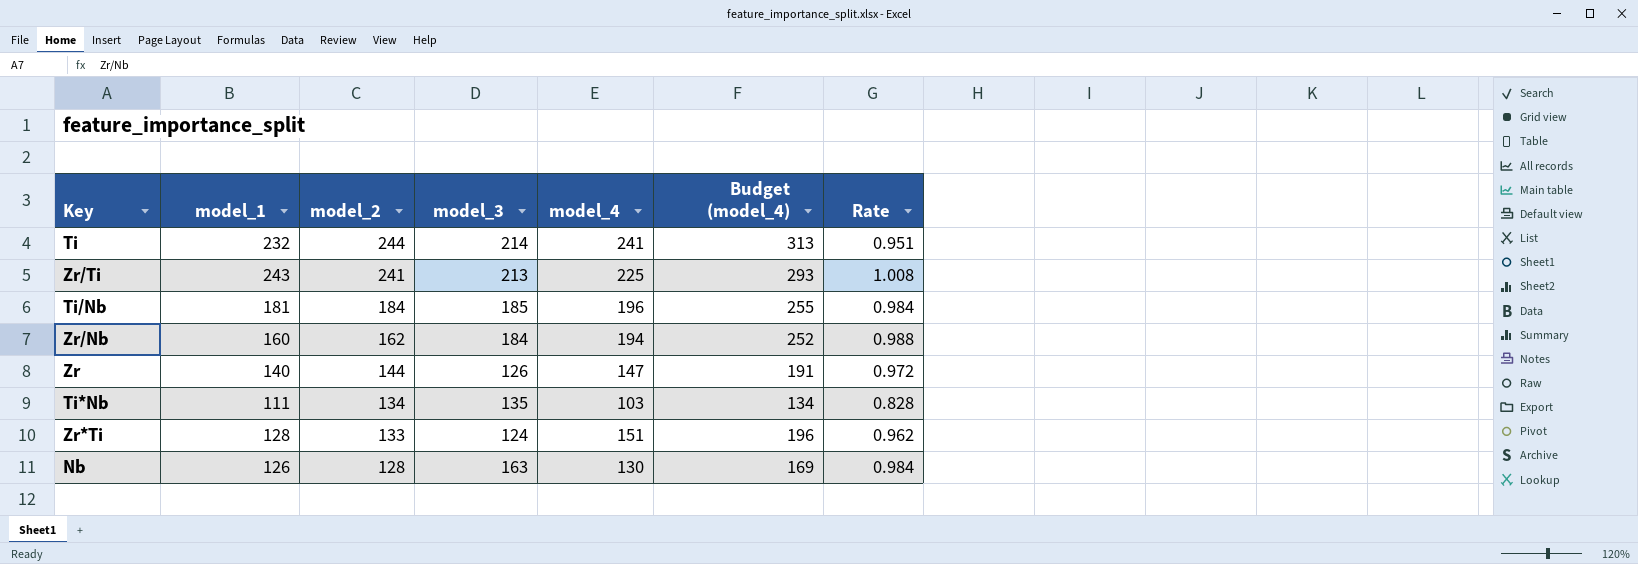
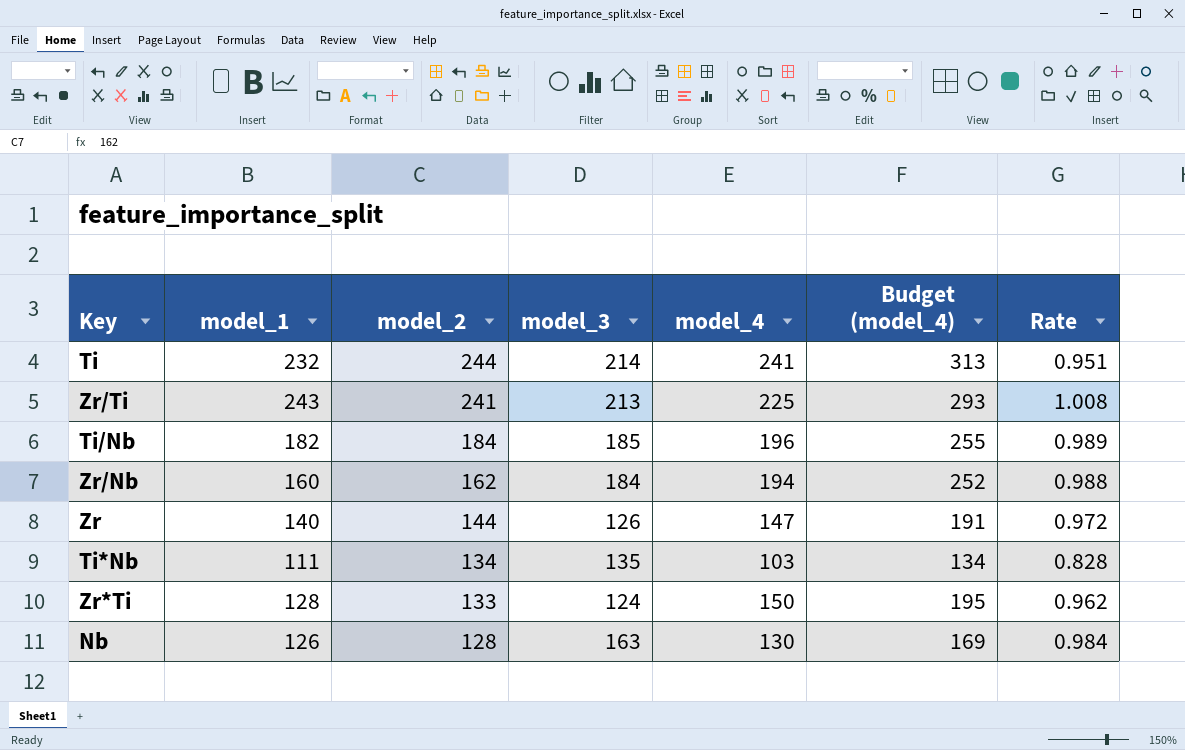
Ti/Nb | model_1: 181 -> 182
Ti/Nb | Rate: 0.984 -> 0.989
Zr*Ti | model_4: 151 -> 150
Zr*Ti | Budget (model_4): 196 -> 195

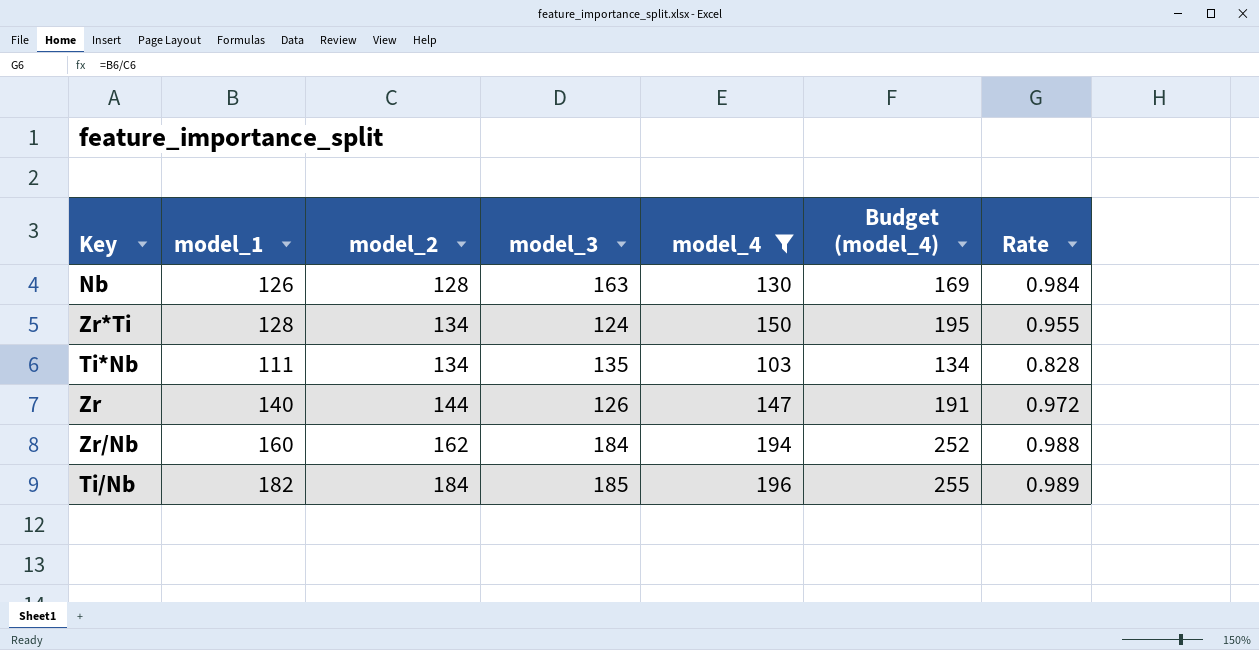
filter: none -> model_4 <= 196
row order: model_2 descending -> model_2 ascending
Zr*Ti | model_2: 133 -> 134
Zr*Ti | Rate: 0.962 -> 0.955

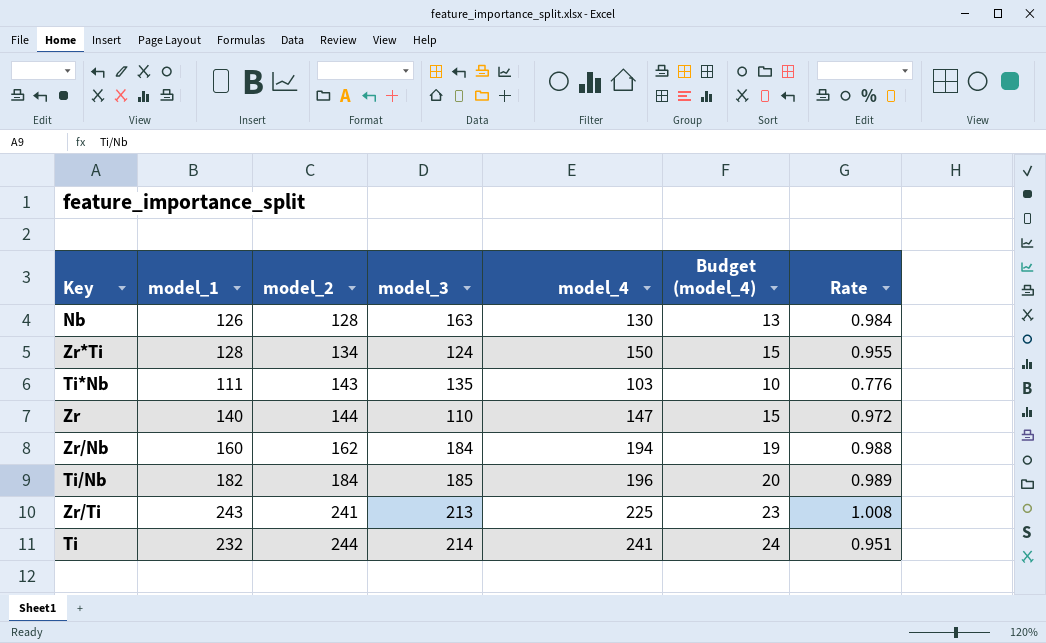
filter: model_4 <= 196 -> none
column Budget (model_4) | formula: [model_4] * 1.3 -> [model_4] * 0.1
Ti*Nb | model_2: 134 -> 143
Ti*Nb | Rate: 0.828 -> 0.776
Zr | model_3: 126 -> 110

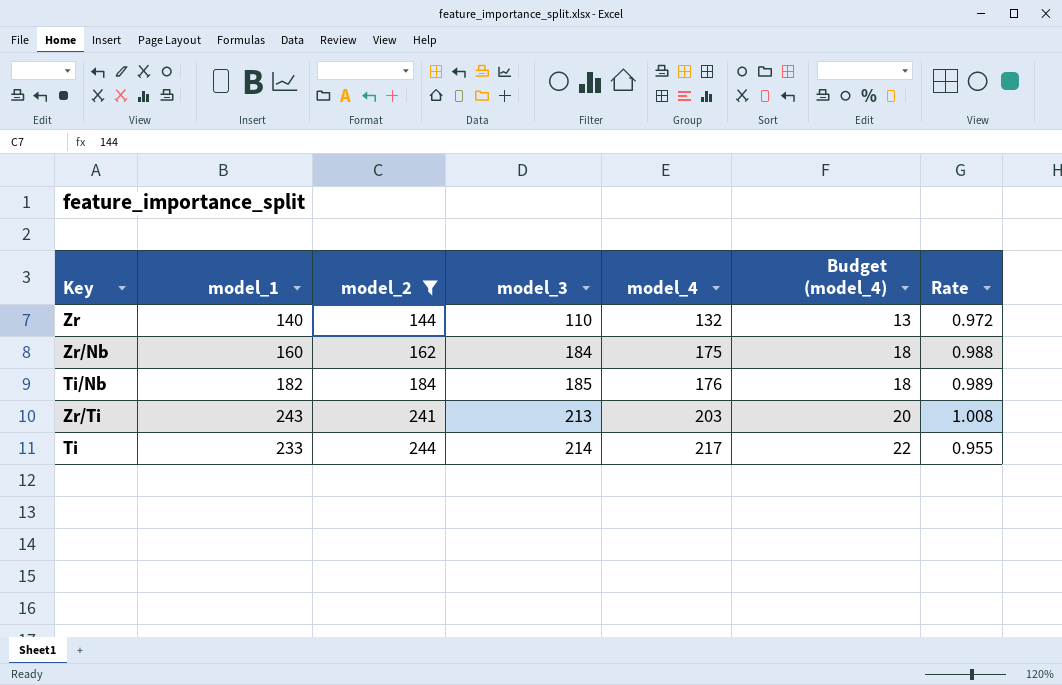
filter: none -> model_2 >= 144
Zr | model_4: 147 -> 132
Zr | Budget (model_4): 15 -> 13
Zr/Nb | model_4: 194 -> 175
Zr/Nb | Budget (model_4): 19 -> 18
Ti/Nb | model_4: 196 -> 176
Ti/Nb | Budget (model_4): 20 -> 18
Zr/Ti | model_4: 225 -> 203
Zr/Ti | Budget (model_4): 23 -> 20
Ti | model_1: 232 -> 233
Ti | model_4: 241 -> 217
Ti | Budget (model_4): 24 -> 22
Ti | Rate: 0.951 -> 0.955

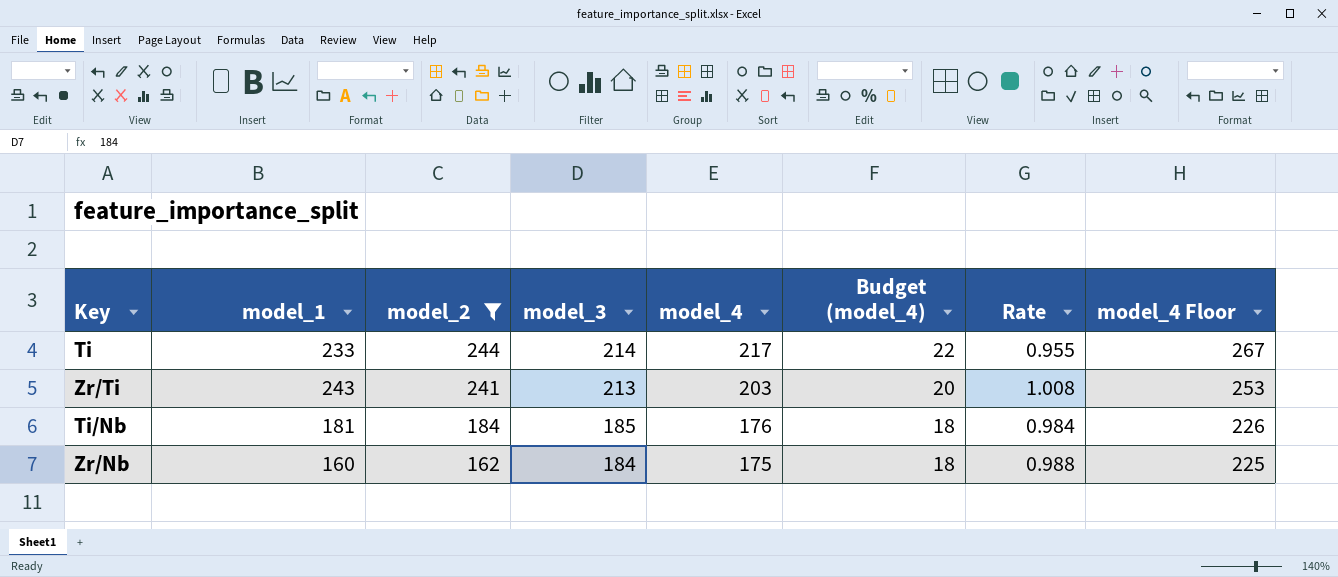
row order: model_2 ascending -> model_2 descending
column model_4 Floor | formula: none -> [model_4] + 50
row Zr: 140 | 144 | 110 | 132 | 13 | 0.972 -> none
Ti/Nb | model_1: 182 -> 181
Ti/Nb | Rate: 0.989 -> 0.984

